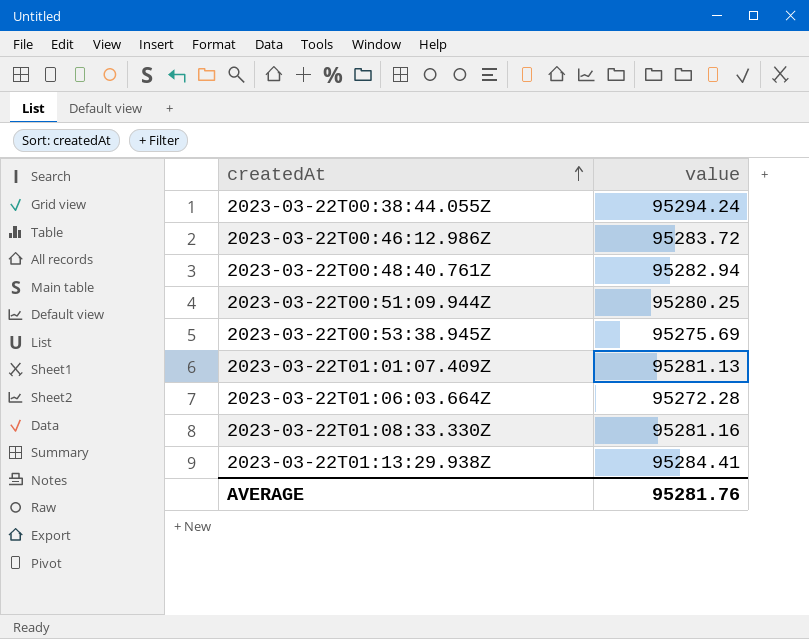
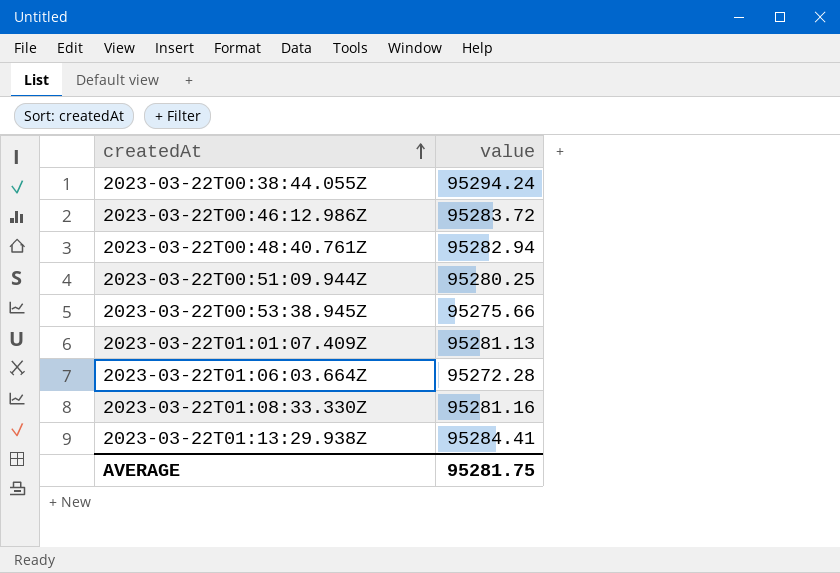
2023-03-22T00:53:38.945Z | value: 95275.69 -> 95275.66
AVERAGE | value: 95281.76 -> 95281.75

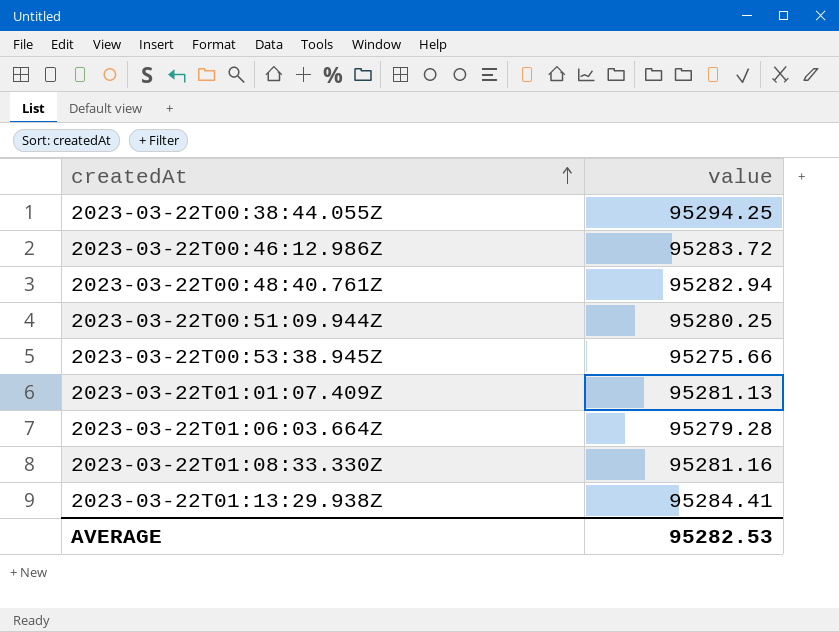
2023-03-22T00:38:44.055Z | value: 95294.24 -> 95294.25
2023-03-22T01:06:03.664Z | value: 95272.28 -> 95279.28
AVERAGE | value: 95281.75 -> 95282.53

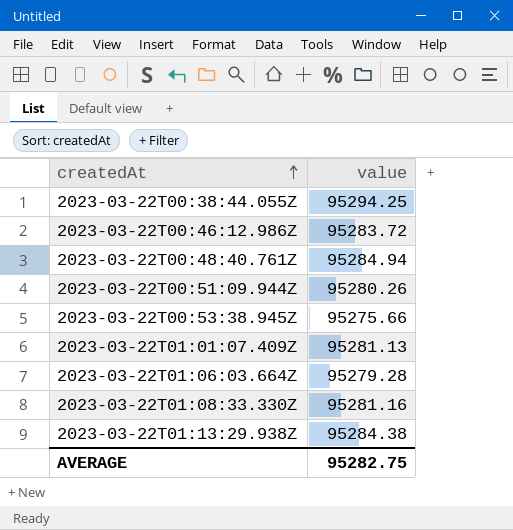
2023-03-22T00:48:40.761Z | value: 95282.94 -> 95284.94
2023-03-22T00:51:09.944Z | value: 95280.25 -> 95280.26
2023-03-22T01:13:29.938Z | value: 95284.41 -> 95284.38
AVERAGE | value: 95282.53 -> 95282.75

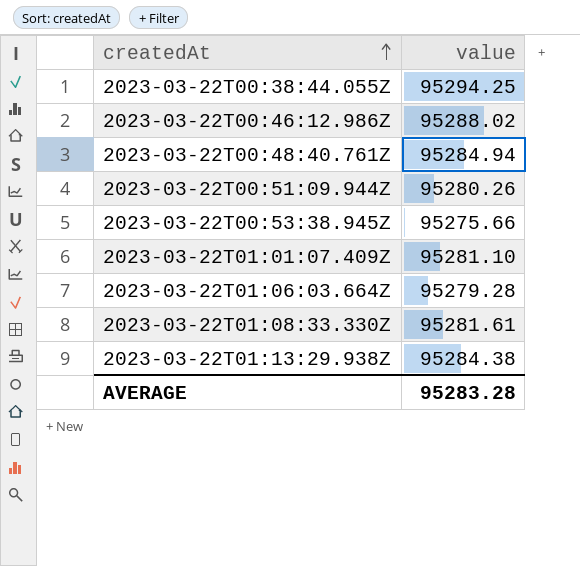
2023-03-22T00:46:12.986Z | value: 95283.72 -> 95288.02
2023-03-22T01:01:07.409Z | value: 95281.13 -> 95281.10
2023-03-22T01:08:33.330Z | value: 95281.16 -> 95281.61
AVERAGE | value: 95282.75 -> 95283.28

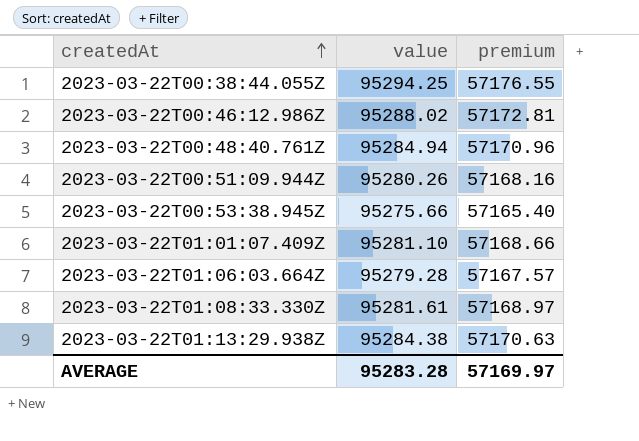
column premium | formula: none -> [value] * 0.6

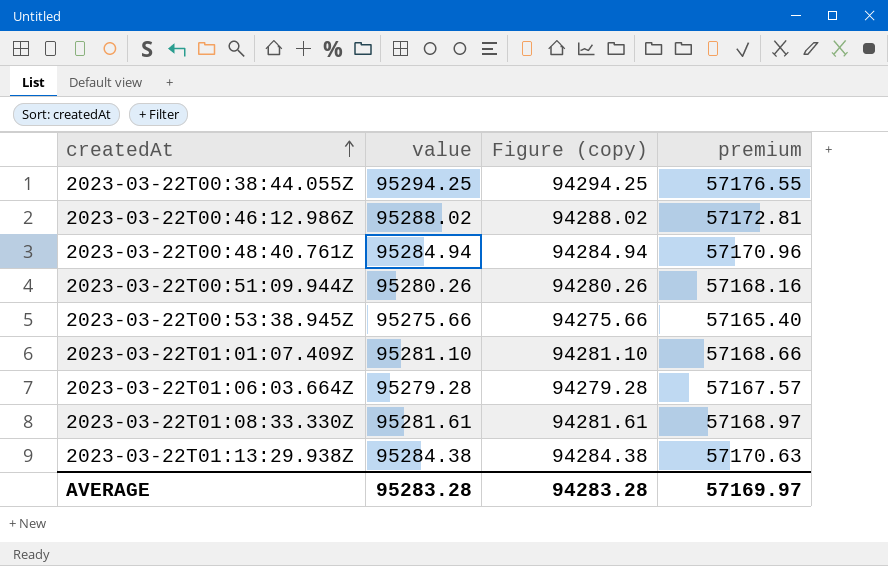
column Figure (copy) | formula: none -> [value] - 1000

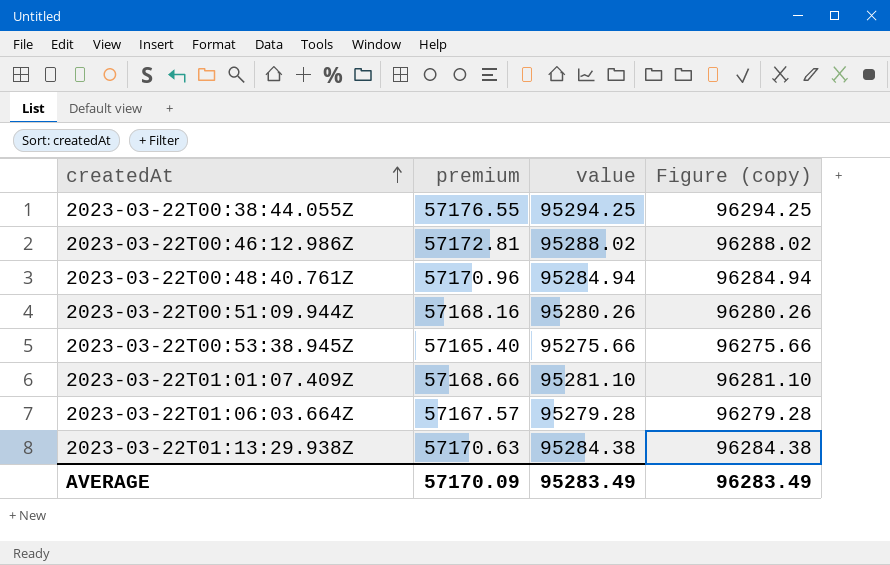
column premium | position: 4 -> 2
column Figure (copy) | formula: [value] - 1000 -> [value] + 1000
row 2023-03-22T01:08:33.330Z: 95281.61 | 94281.61 | 57168.97 -> none
AVERAGE | premium: 57169.97 -> 57170.09
AVERAGE | value: 95283.28 -> 95283.49
AVERAGE | Figure (copy): 94283.28 -> 96283.49

